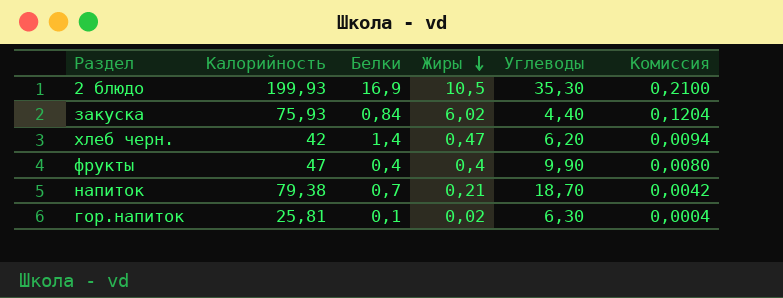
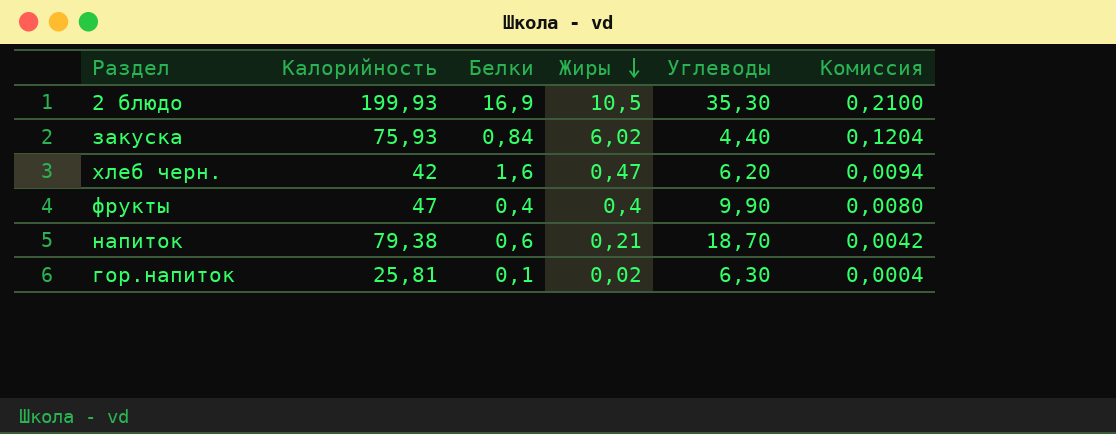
хлеб черн. | Белки: 1,4 -> 1,6
напиток | Белки: 0,7 -> 0,6

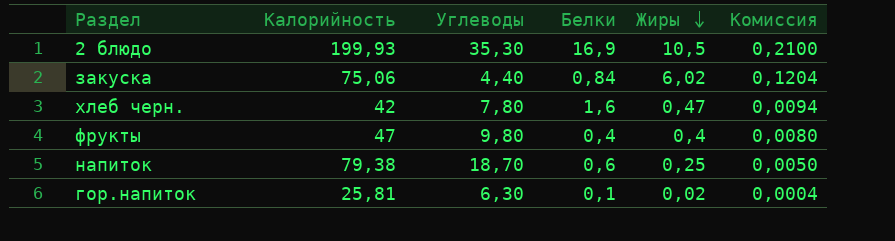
column Углеводы | position: 5 -> 3
закуска | Калорийность: 75,93 -> 75,06
хлеб черн. | Углеводы: 6,20 -> 7,80
фрукты | Углеводы: 9,90 -> 9,80
напиток | Жиры: 0,21 -> 0,25
напиток | Комиссия: 0,0042 -> 0,0050

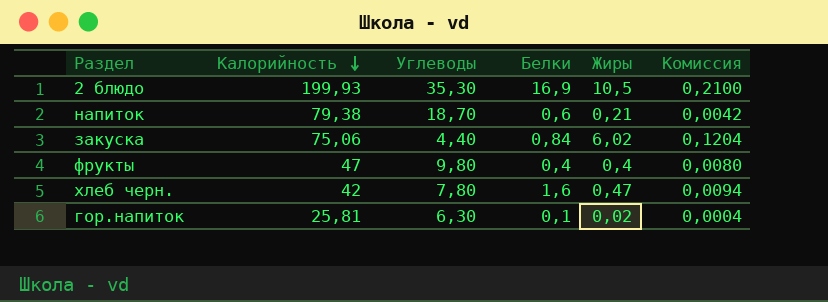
row order: Жиры descending -> Калорийность descending
напиток | Жиры: 0,25 -> 0,21
напиток | Комиссия: 0,0050 -> 0,0042

